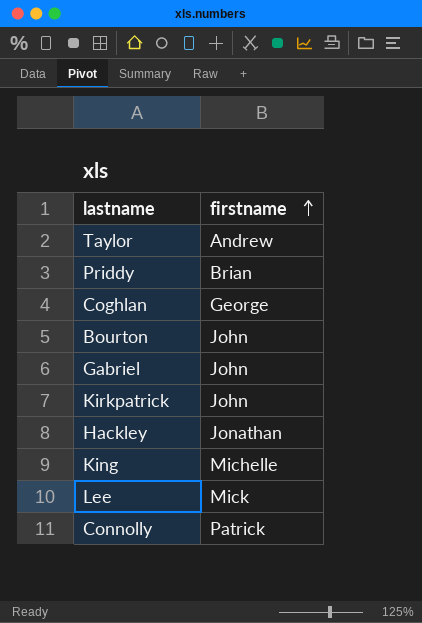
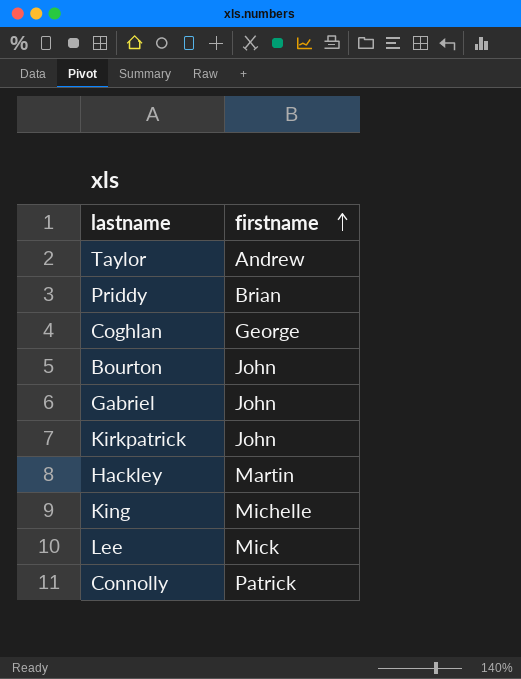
Hackley | firstname: Jonathan -> Martin

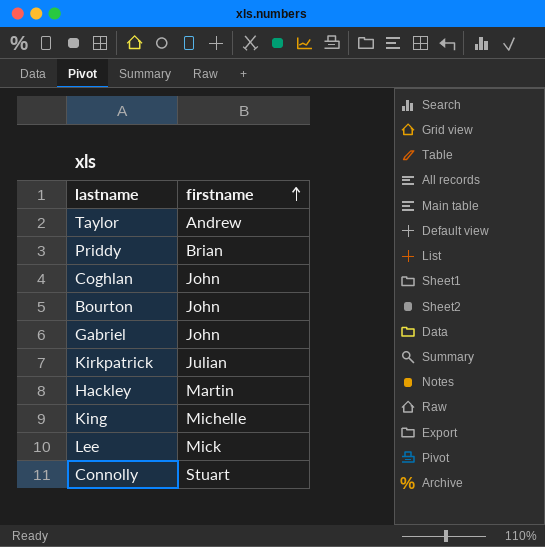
Coghlan | firstname: George -> John
Kirkpatrick | firstname: John -> Julian
Connolly | firstname: Patrick -> Stuart

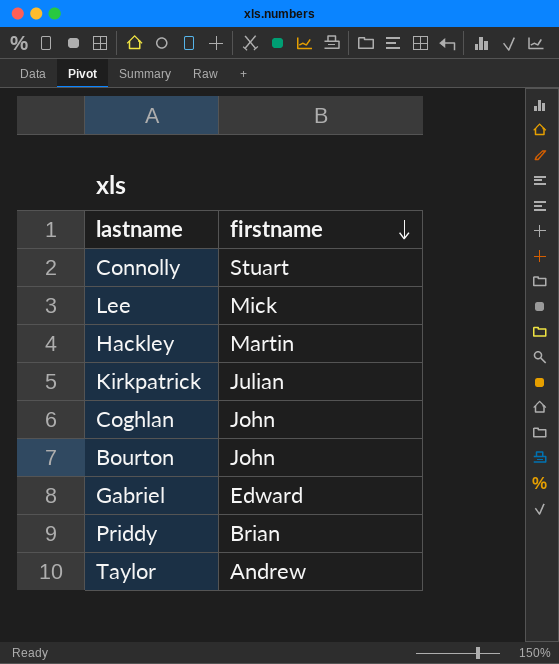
row order: firstname ascending -> firstname descending
row King: Michelle -> none
Gabriel | firstname: John -> Edward

